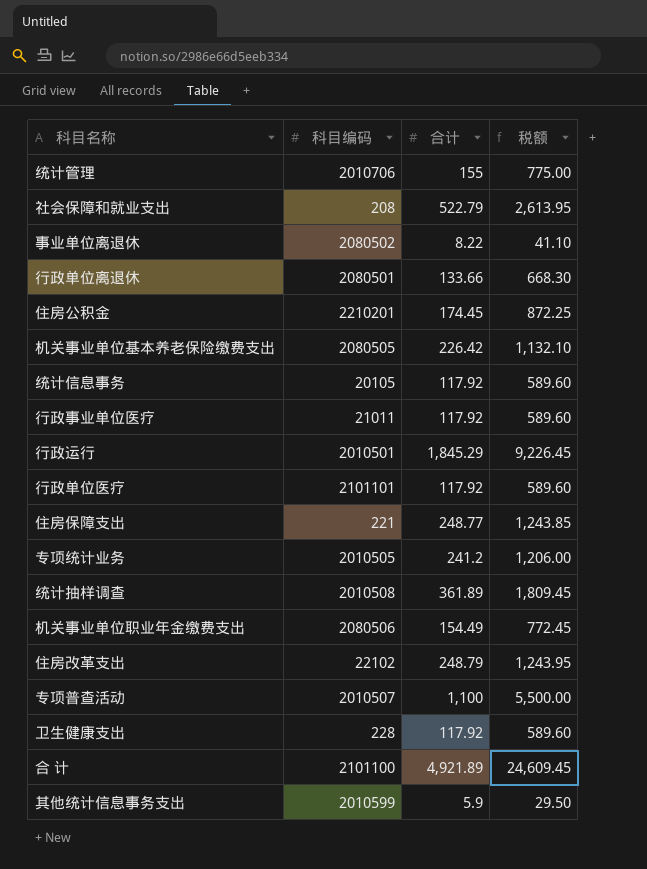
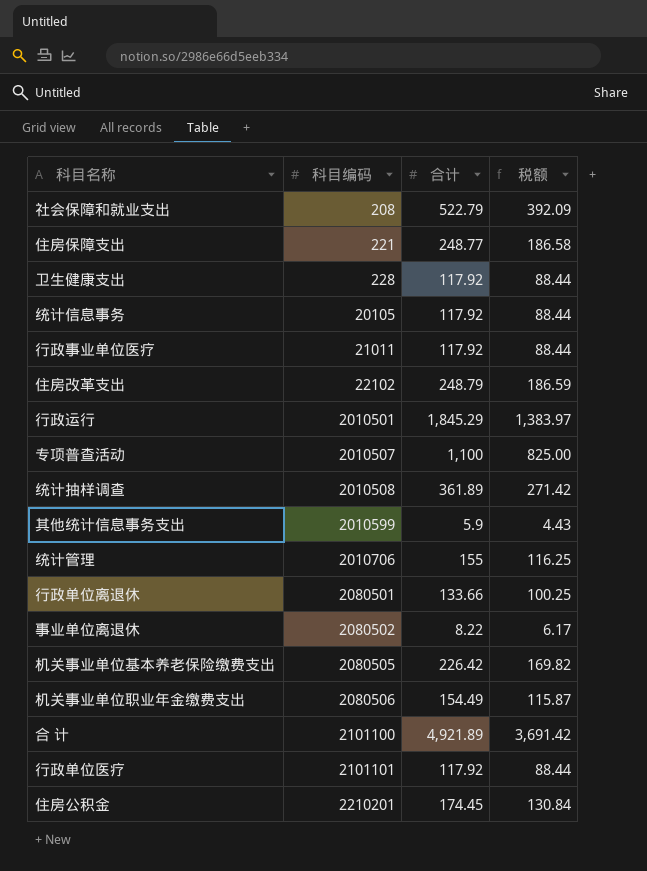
row order: none -> 科目编码 ascending
column 税额 | formula: [合计] * 5 -> [合计] * 0.75
row 专项统计业务: 2010505 | 241.2 | 1,206.00 -> none

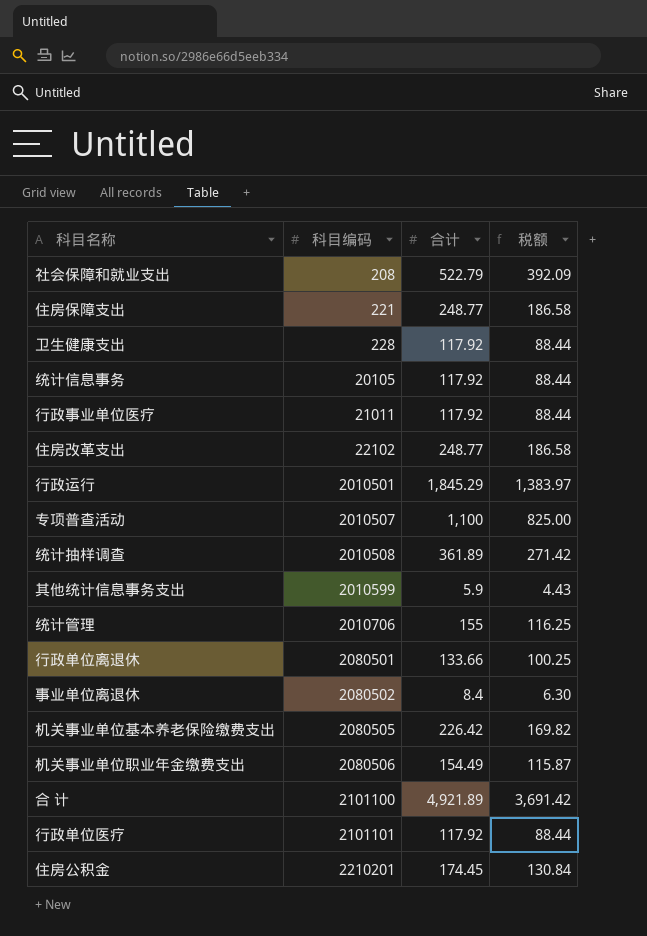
住房改革支出 | 合计: 248.79 -> 248.77
住房改革支出 | 税额: 186.59 -> 186.58
事业单位离退休 | 合计: 8.22 -> 8.4
事业单位离退休 | 税额: 6.17 -> 6.30

